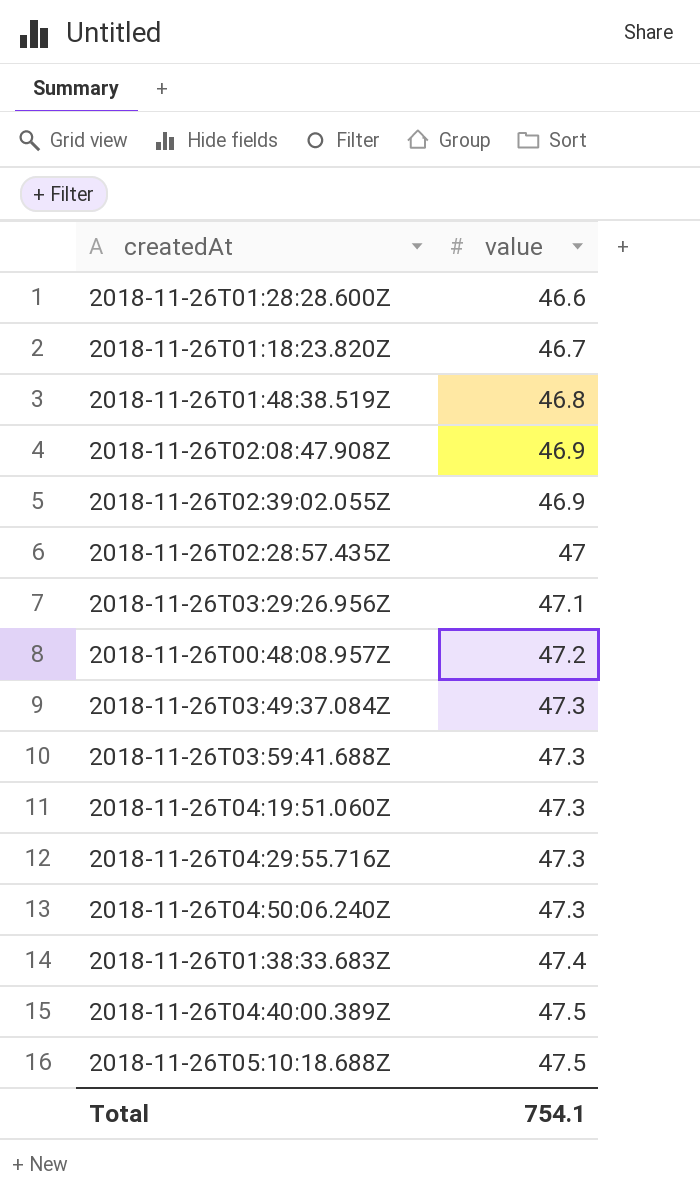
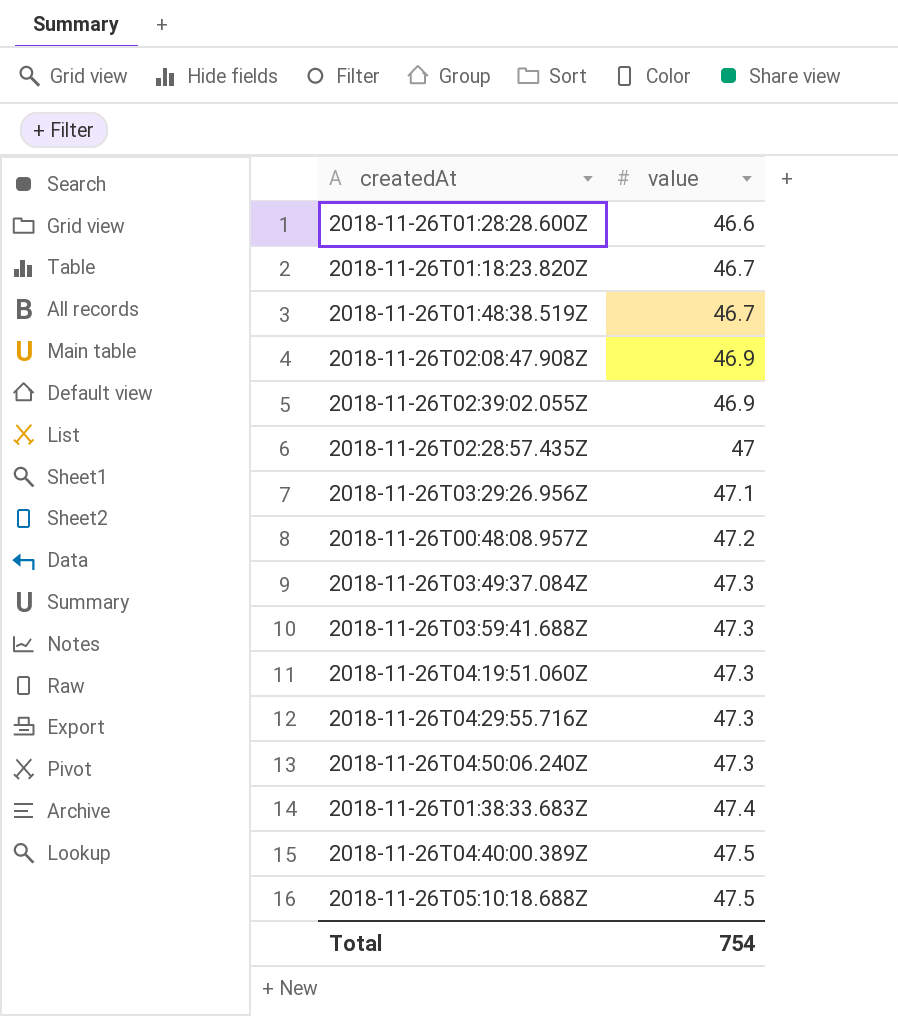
2018-11-26T01:48:38.519Z | value: 46.8 -> 46.7
Total | value: 754.1 -> 754

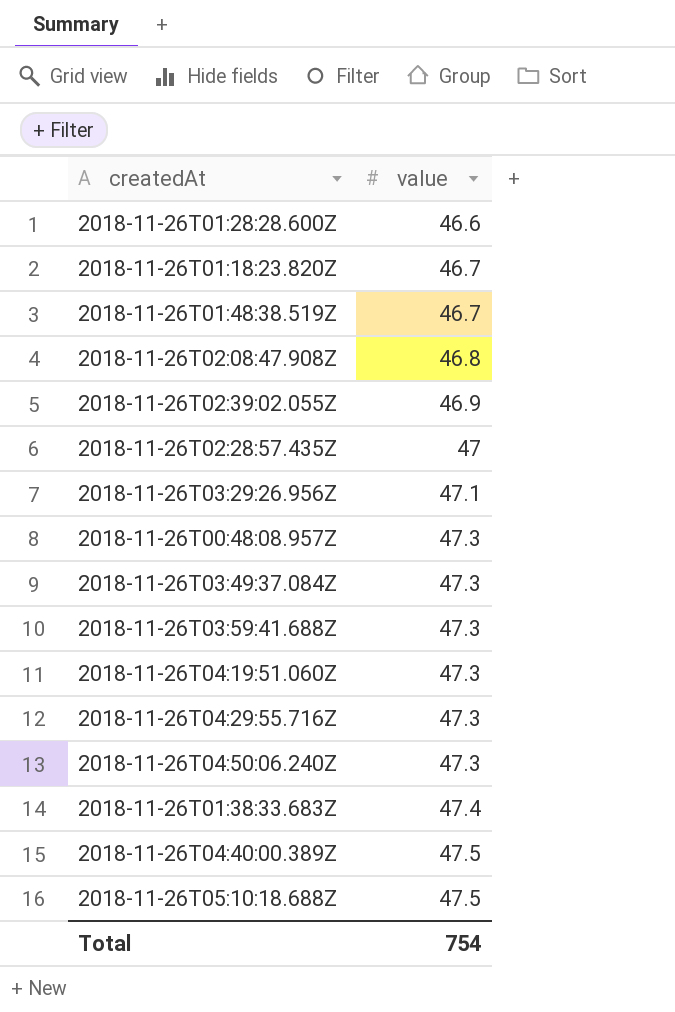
2018-11-26T02:08:47.908Z | value: 46.9 -> 46.8
2018-11-26T00:48:08.957Z | value: 47.2 -> 47.3

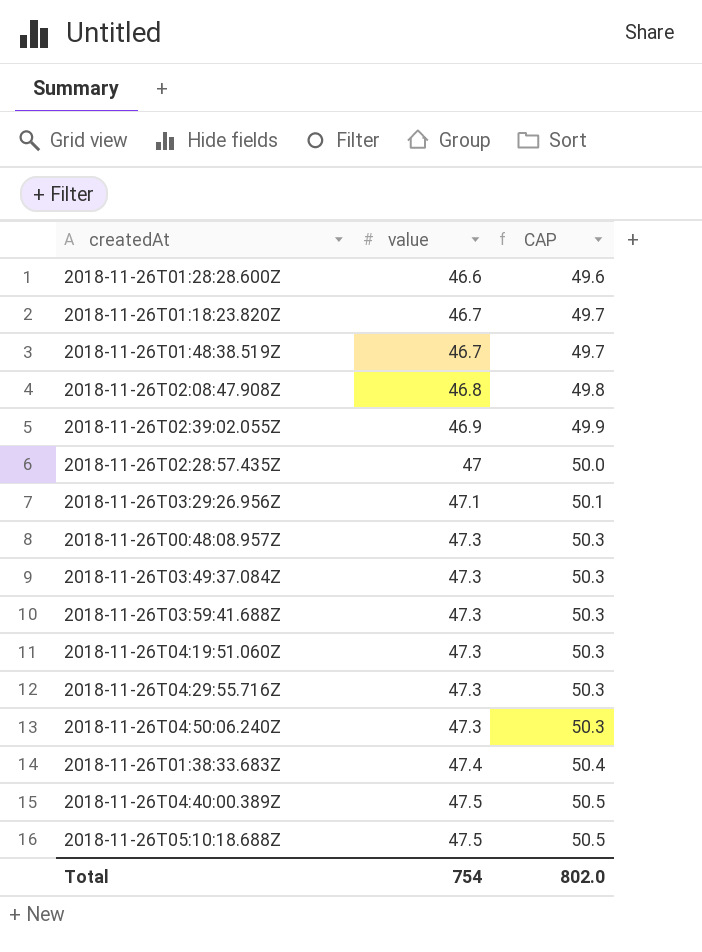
column CAP | formula: none -> [value] + 3

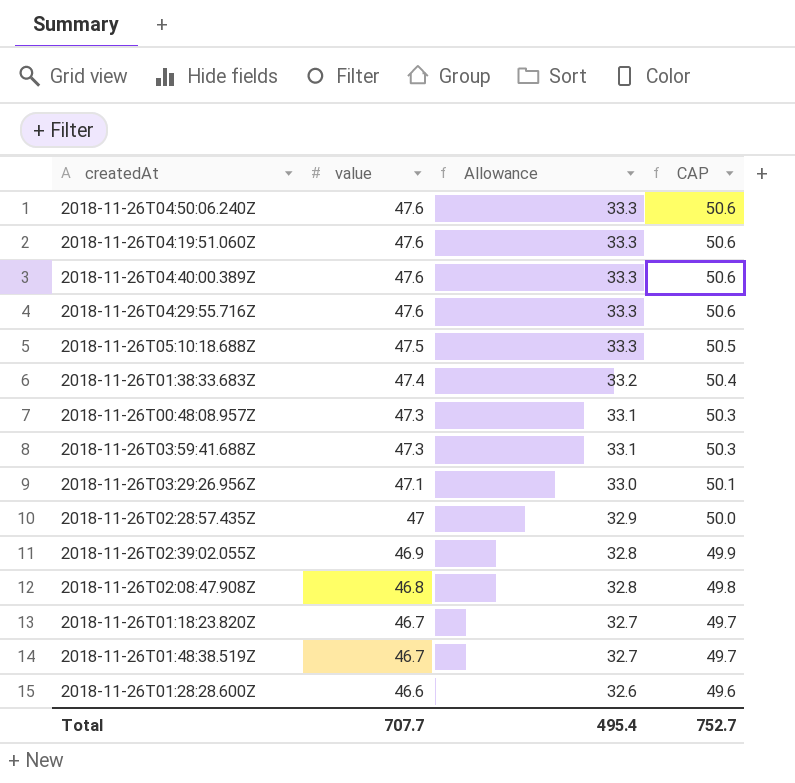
row order: value ascending -> value descending
column Allowance | formula: none -> [value] * 0.7
row 2018-11-26T03:49:37.084Z: 47.3 | 50.3 -> none
2018-11-26T04:50:06.240Z | value: 47.3 -> 47.6
2018-11-26T04:50:06.240Z | CAP: 50.3 -> 50.6
2018-11-26T04:19:51.060Z | value: 47.3 -> 47.6
2018-11-26T04:19:51.060Z | CAP: 50.3 -> 50.6
2018-11-26T04:40:00.389Z | value: 47.5 -> 47.6
2018-11-26T04:40:00.389Z | CAP: 50.5 -> 50.6
2018-11-26T04:29:55.716Z | value: 47.3 -> 47.6
2018-11-26T04:29:55.716Z | CAP: 50.3 -> 50.6
Total | value: 754 -> 707.7
Total | CAP: 802.0 -> 752.7

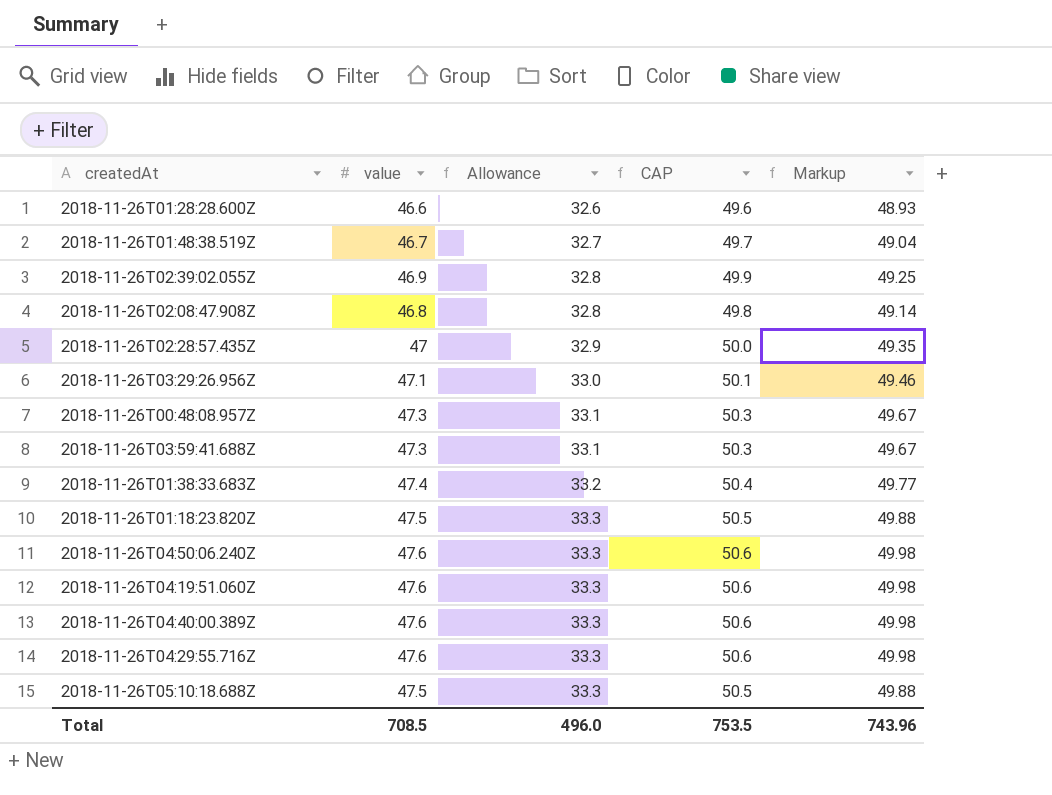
row order: value descending -> Allowance ascending
column Markup | formula: none -> [value] * 1.05
2018-11-26T01:18:23.820Z | value: 46.7 -> 47.5
2018-11-26T01:18:23.820Z | Allowance: 32.7 -> 33.3
2018-11-26T01:18:23.820Z | CAP: 49.7 -> 50.5
Total | value: 707.7 -> 708.5
Total | Allowance: 495.4 -> 496.0
Total | CAP: 752.7 -> 753.5

